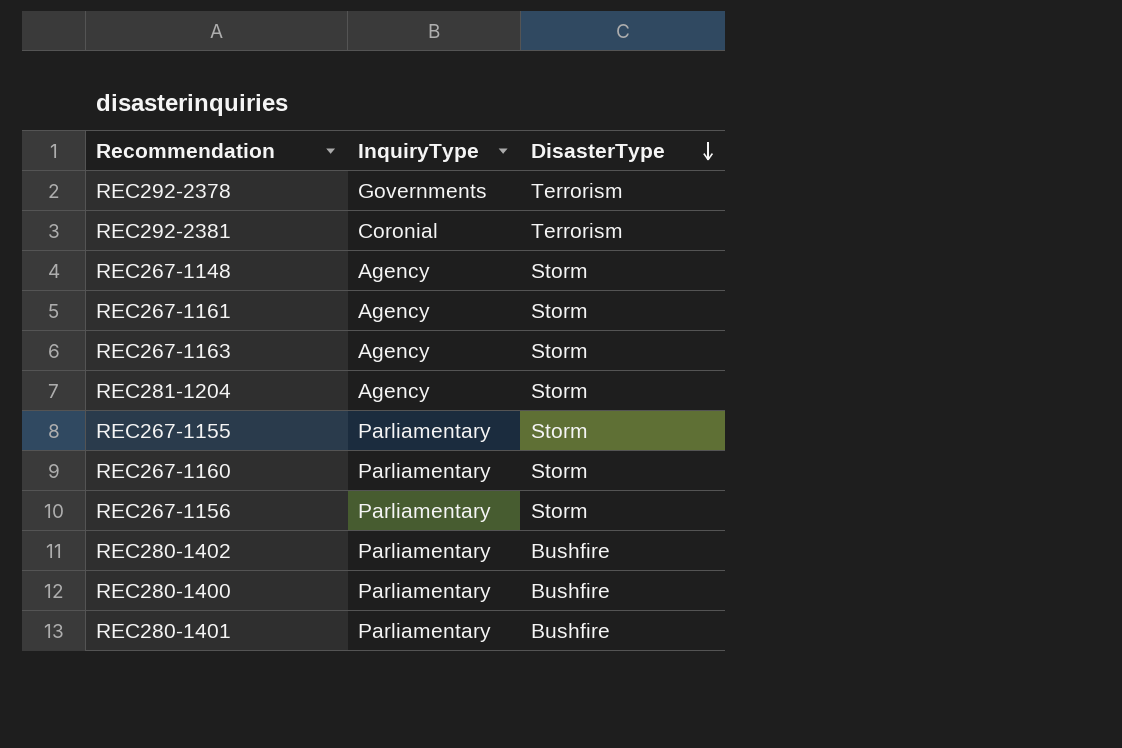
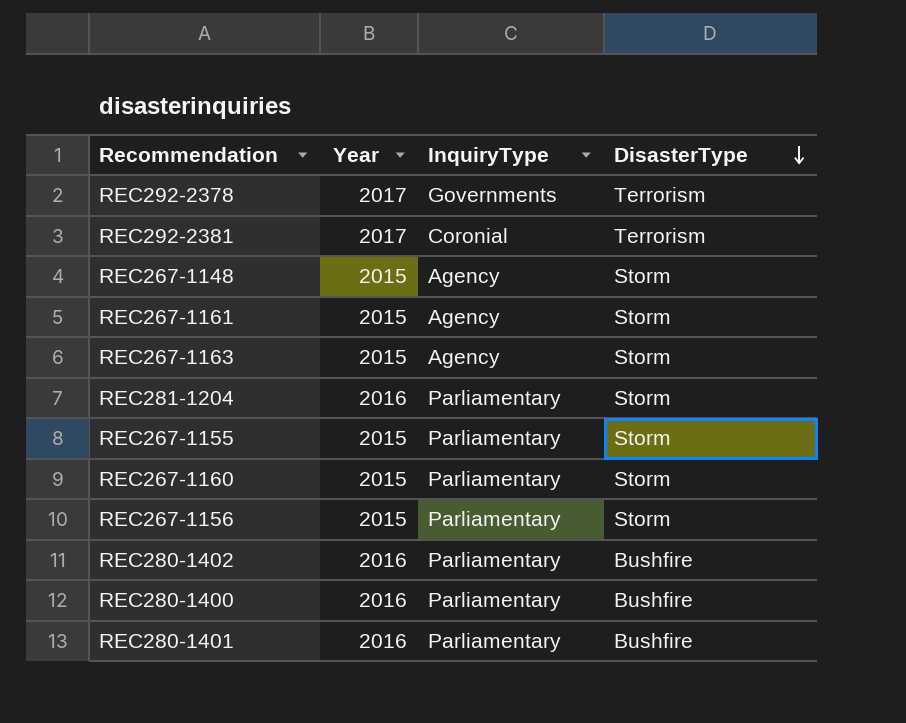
column Year | position: none -> 2
REC281-1204 | InquiryType: Agency -> Parliamentary

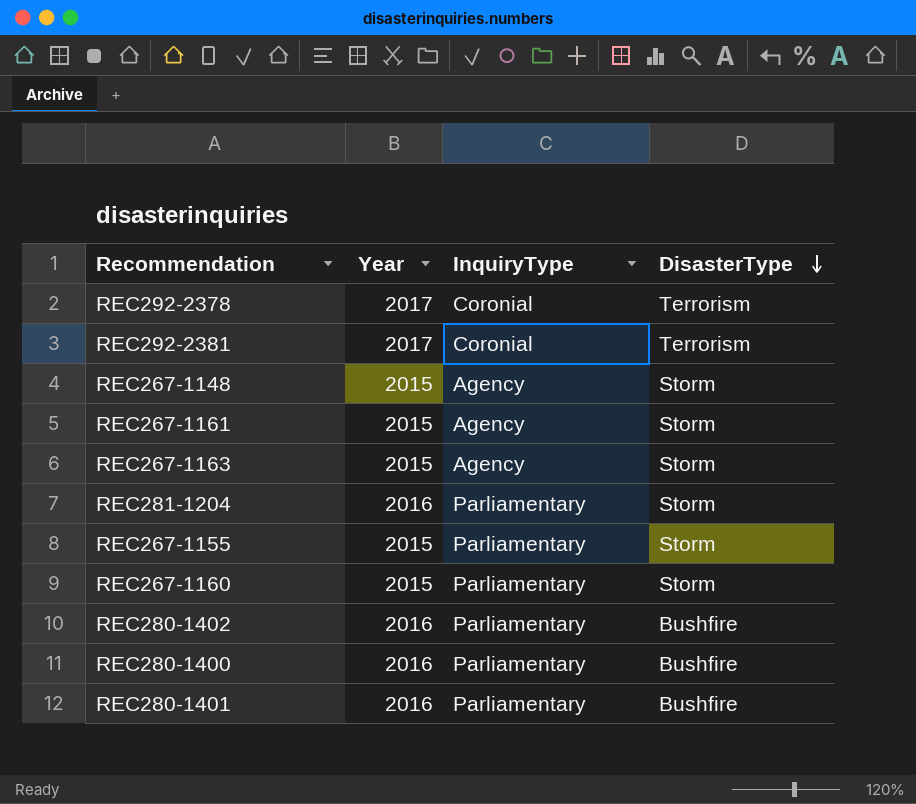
row REC267-1156: 2015 | Parliamentary | Storm -> none
REC292-2378 | InquiryType: Governments -> Coronial

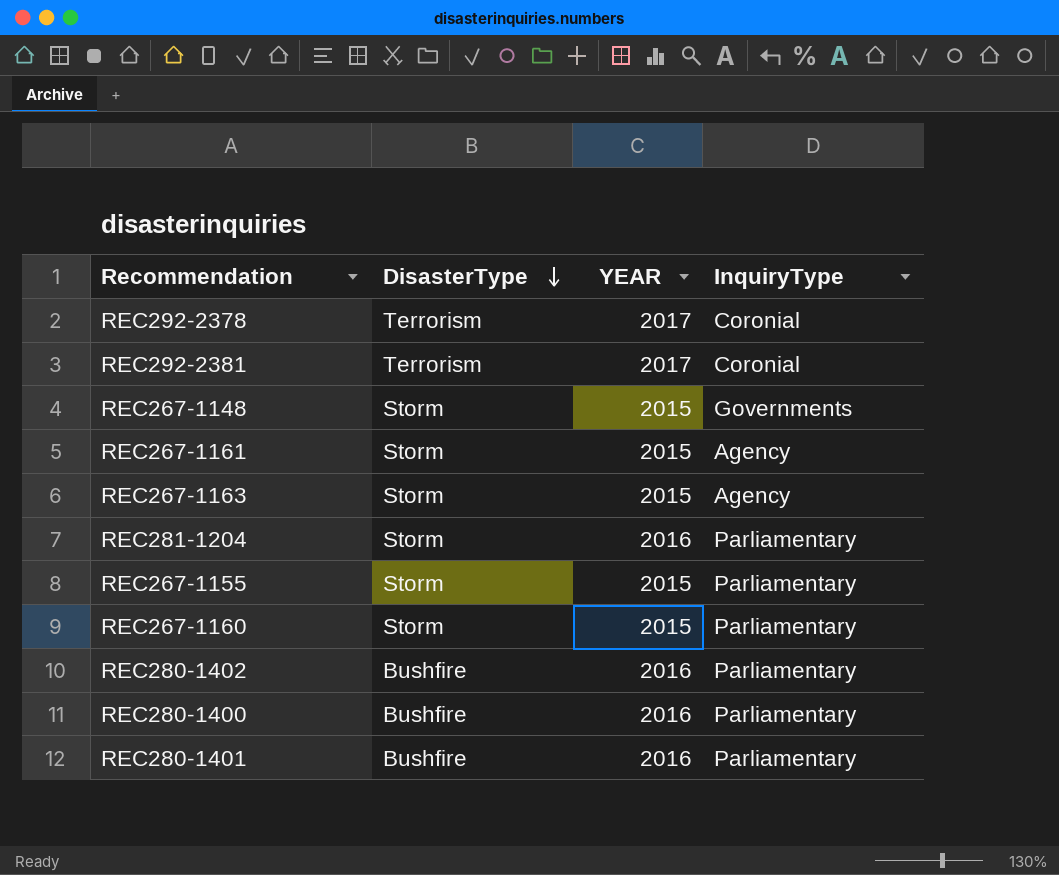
column DisasterType | position: 4 -> 2
column name: Year -> YEAR
REC267-1148 | InquiryType: Agency -> Governments

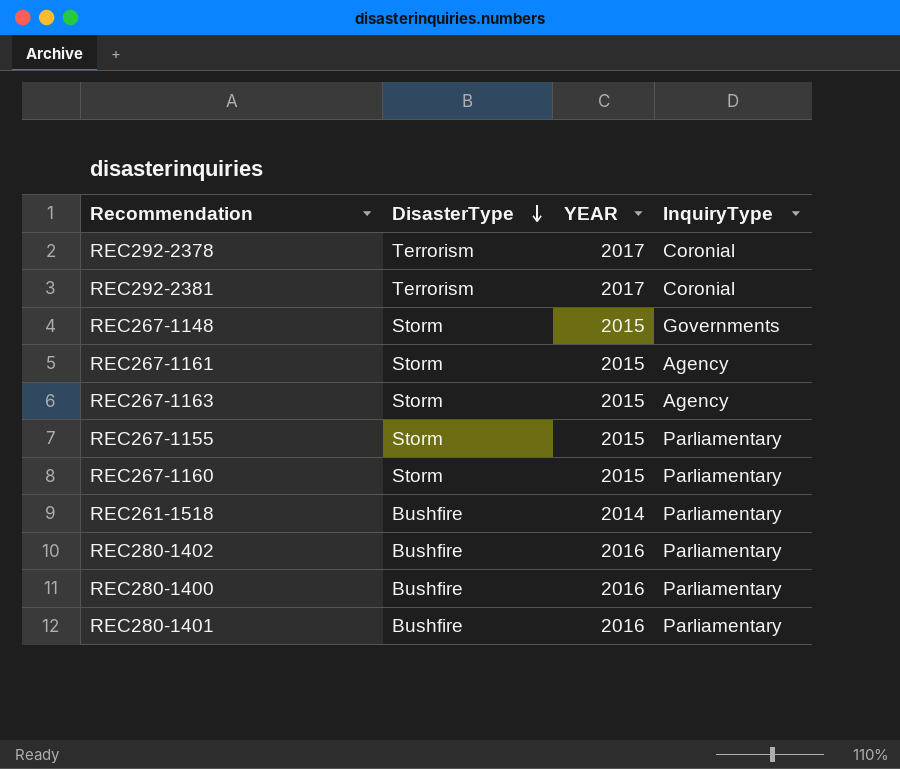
row REC281-1204: Storm | 2016 | Parliamentary -> none
row REC261-1518: none -> Bushfire | 2014 | Parliamentary

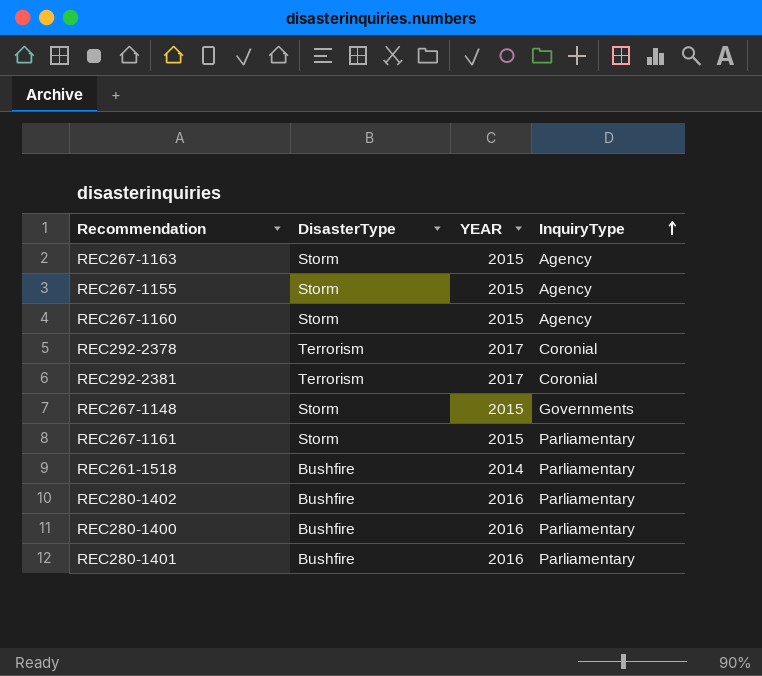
row order: DisasterType descending -> InquiryType ascending
REC267-1155 | InquiryType: Parliamentary -> Agency
REC267-1160 | InquiryType: Parliamentary -> Agency
REC267-1161 | InquiryType: Agency -> Parliamentary

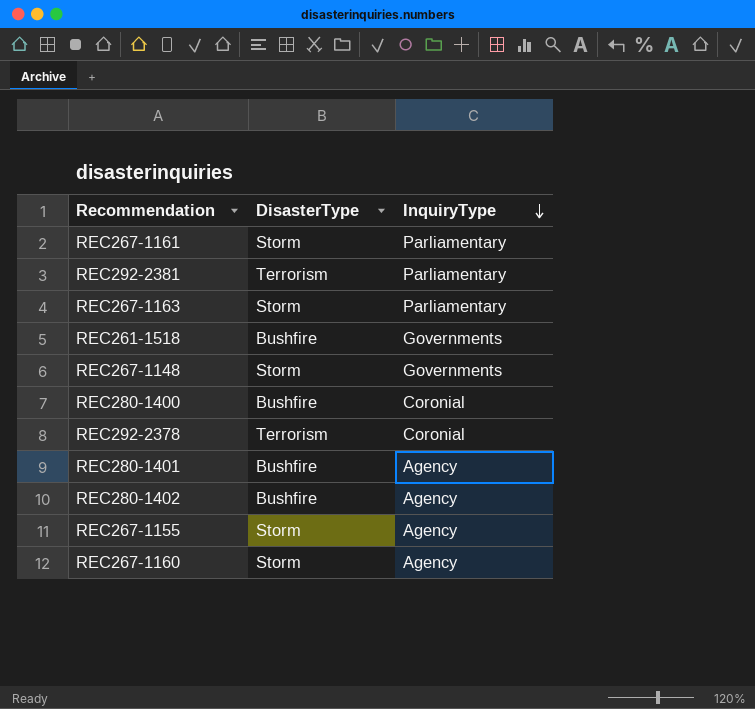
row order: InquiryType ascending -> InquiryType descending
column YEAR | position: 3 -> none
REC292-2381 | InquiryType: Coronial -> Parliamentary
REC267-1163 | InquiryType: Agency -> Parliamentary
REC261-1518 | InquiryType: Parliamentary -> Governments
REC280-1400 | InquiryType: Parliamentary -> Coronial
REC280-1401 | InquiryType: Parliamentary -> Agency
REC280-1402 | InquiryType: Parliamentary -> Agency

